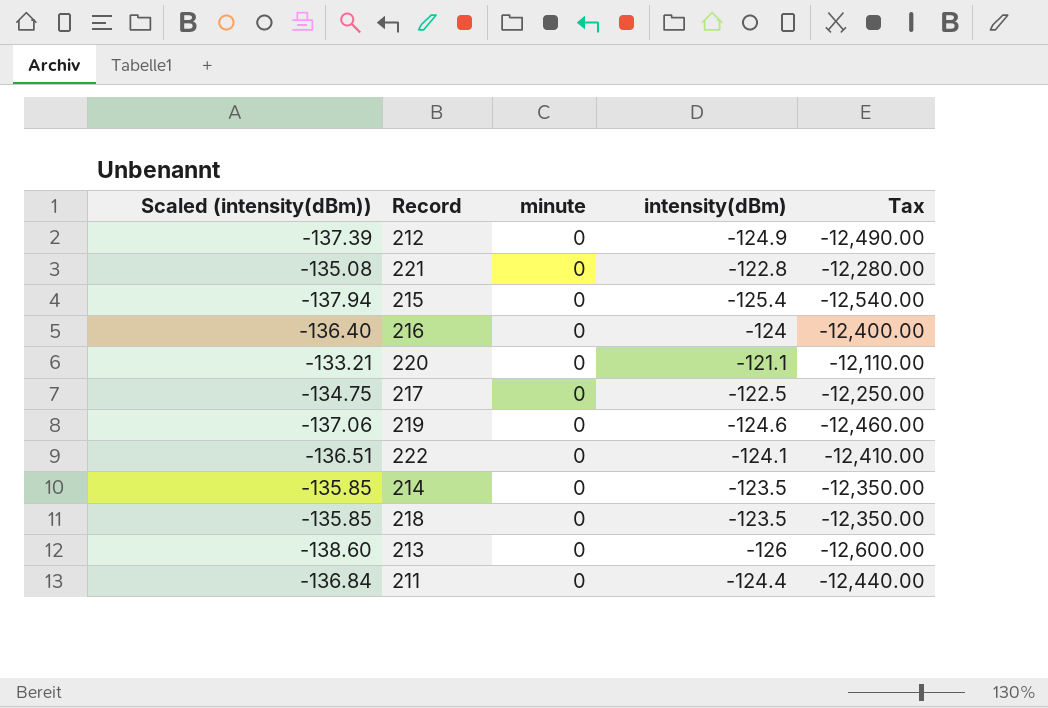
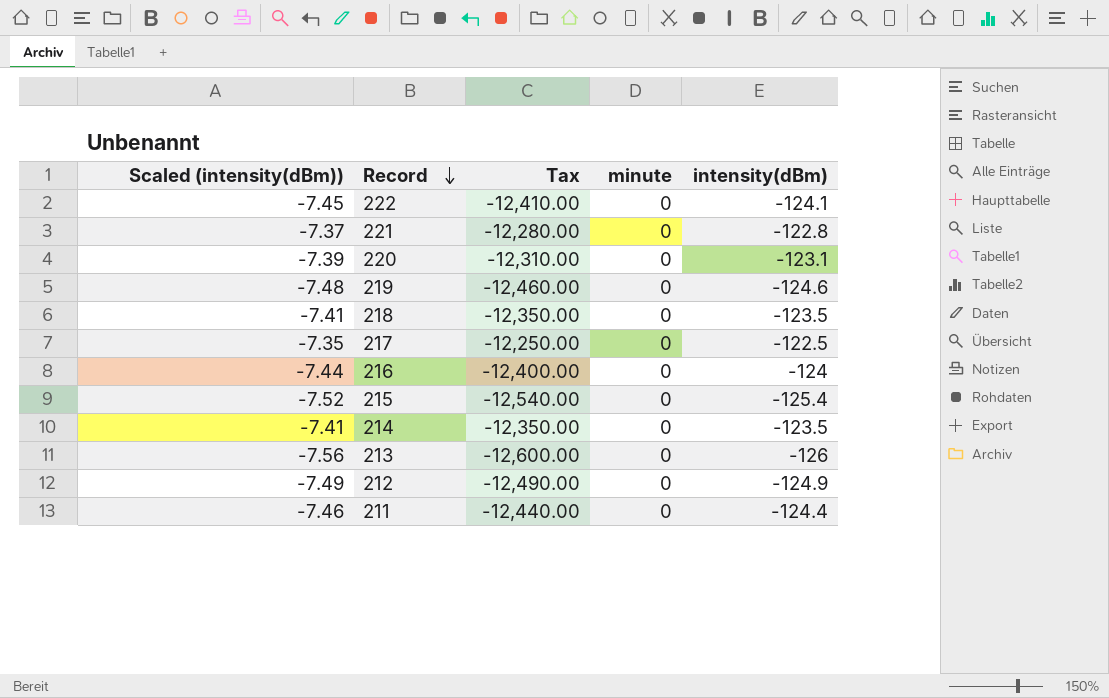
row order: none -> Record descending
column Scaled (intensity(dBm)) | formula: [intensity(dBm)] * 1.1 -> [intensity(dBm)] * 0.06
column Tax | position: 5 -> 3
220 | Tax: -12,110.00 -> -12,310.00
220 | intensity(dBm): -121.1 -> -123.1

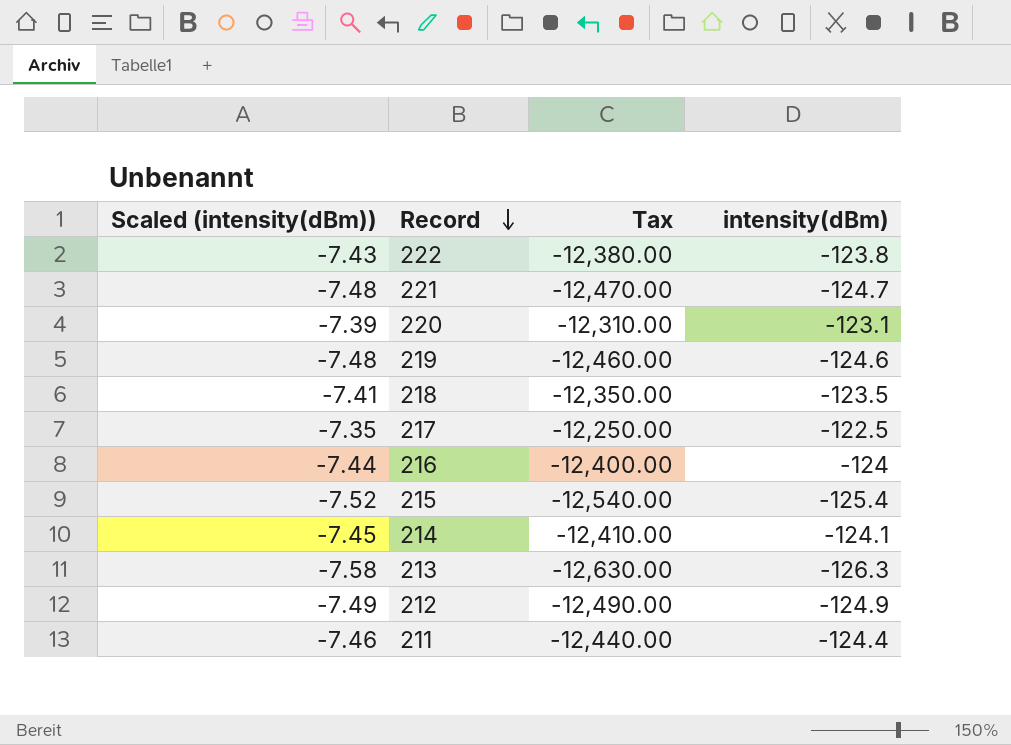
column minute | position: 4 -> none
222 | Scaled (intensity(dBm)): -7.45 -> -7.43
222 | Tax: -12,410.00 -> -12,380.00
222 | intensity(dBm): -124.1 -> -123.8
221 | Scaled (intensity(dBm)): -7.37 -> -7.48
221 | Tax: -12,280.00 -> -12,470.00
221 | intensity(dBm): -122.8 -> -124.7
214 | Scaled (intensity(dBm)): -7.41 -> -7.45
214 | Tax: -12,350.00 -> -12,410.00
214 | intensity(dBm): -123.5 -> -124.1
213 | Scaled (intensity(dBm)): -7.56 -> -7.58
213 | Tax: -12,600.00 -> -12,630.00
213 | intensity(dBm): -126 -> -126.3

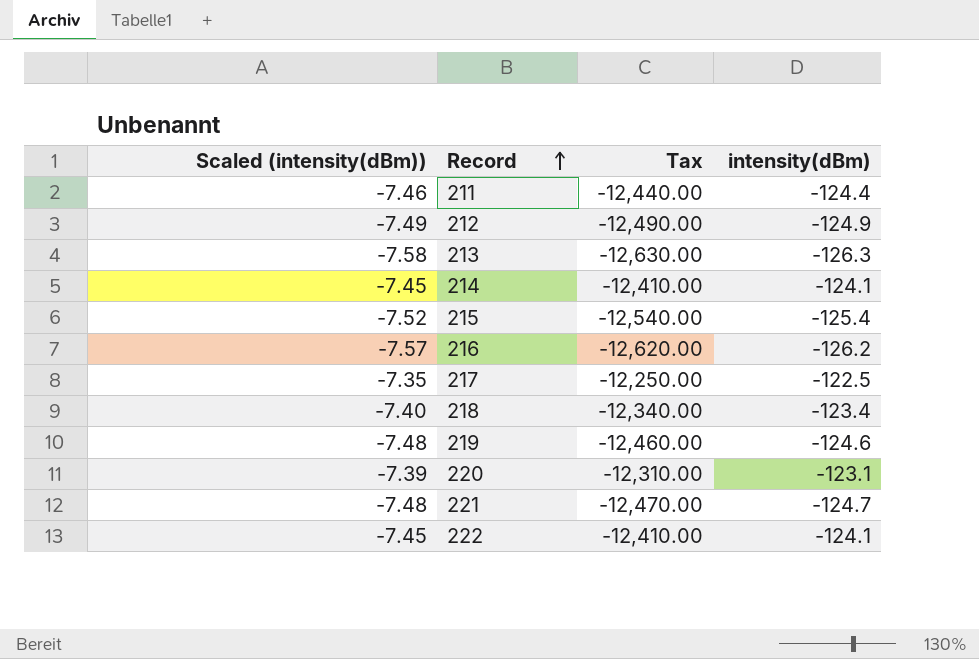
row order: Record descending -> Record ascending
216 | Scaled (intensity(dBm)): -7.44 -> -7.57
216 | Tax: -12,400.00 -> -12,620.00
216 | intensity(dBm): -124 -> -126.2
218 | Scaled (intensity(dBm)): -7.41 -> -7.40
218 | Tax: -12,350.00 -> -12,340.00
218 | intensity(dBm): -123.5 -> -123.4
222 | Scaled (intensity(dBm)): -7.43 -> -7.45
222 | Tax: -12,380.00 -> -12,410.00
222 | intensity(dBm): -123.8 -> -124.1

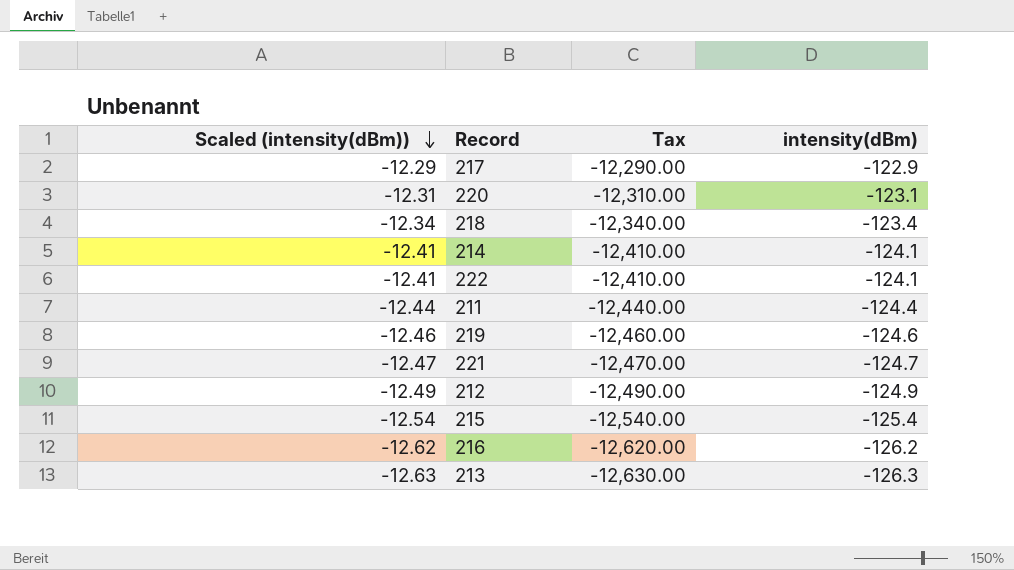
row order: Record ascending -> Scaled (intensity(dBm)) descending
column Scaled (intensity(dBm)) | formula: [intensity(dBm)] * 0.06 -> [intensity(dBm)] * 0.1
217 | Tax: -12,250.00 -> -12,290.00
217 | intensity(dBm): -122.5 -> -122.9

